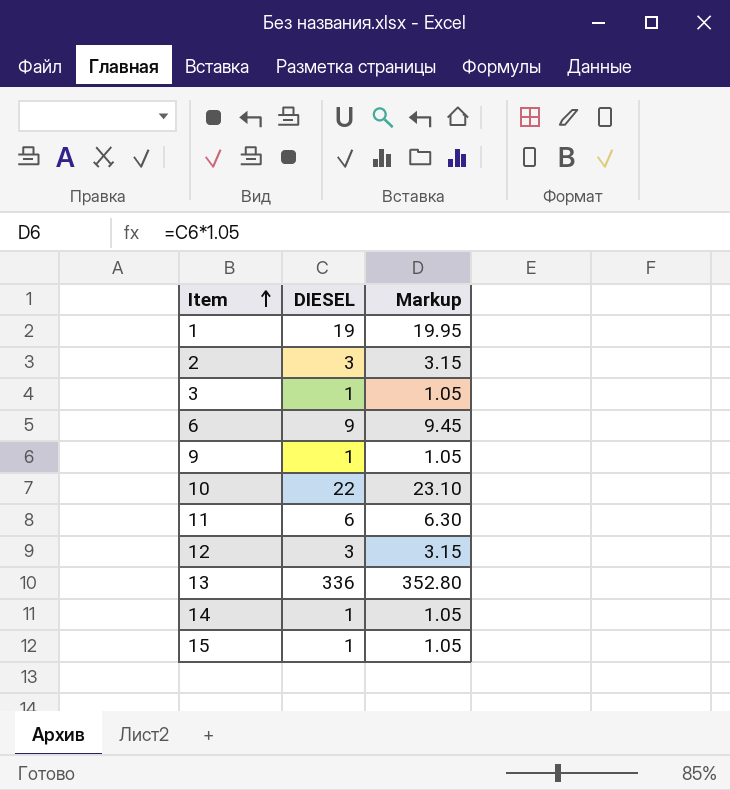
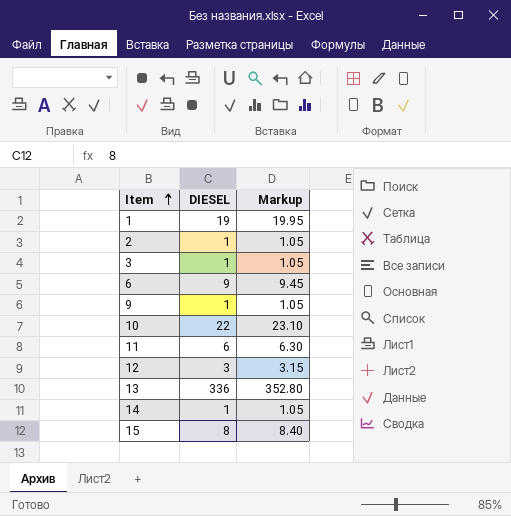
2 | DIESEL: 3 -> 1
2 | Markup: 3.15 -> 1.05
15 | DIESEL: 1 -> 8
15 | Markup: 1.05 -> 8.40

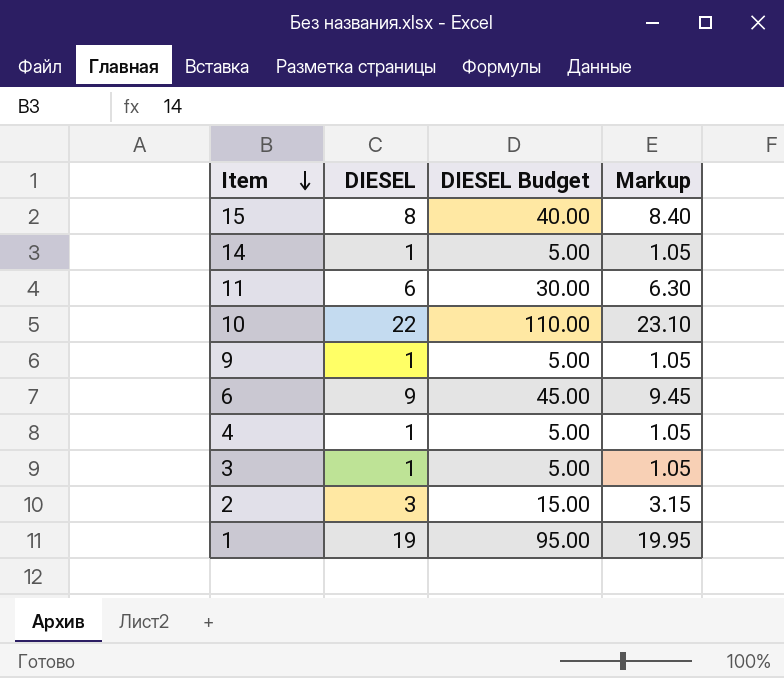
row order: Item ascending -> Item descending
column DIESEL Budget | formula: none -> [DIESEL] * 5
row 12: 3 | 3.15 -> none
row 13: 336 | 352.80 -> none
row 4: none -> 1 | 5.00 | 1.05
2 | DIESEL: 1 -> 3
2 | Markup: 1.05 -> 3.15

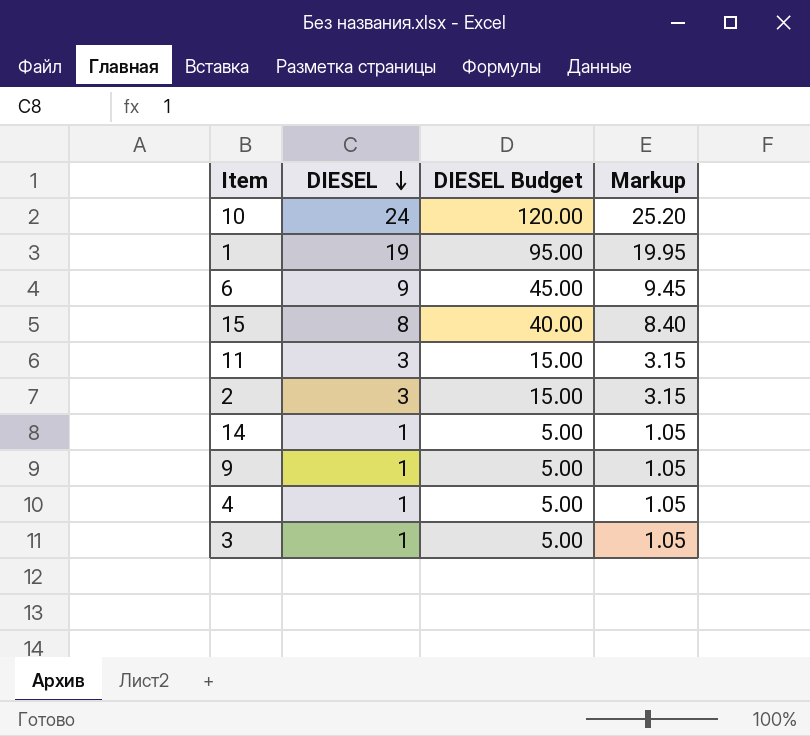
row order: Item descending -> DIESEL descending
10 | DIESEL: 22 -> 24
10 | DIESEL Budget: 110.00 -> 120.00
10 | Markup: 23.10 -> 25.20
11 | DIESEL: 6 -> 3
11 | DIESEL Budget: 30.00 -> 15.00
11 | Markup: 6.30 -> 3.15

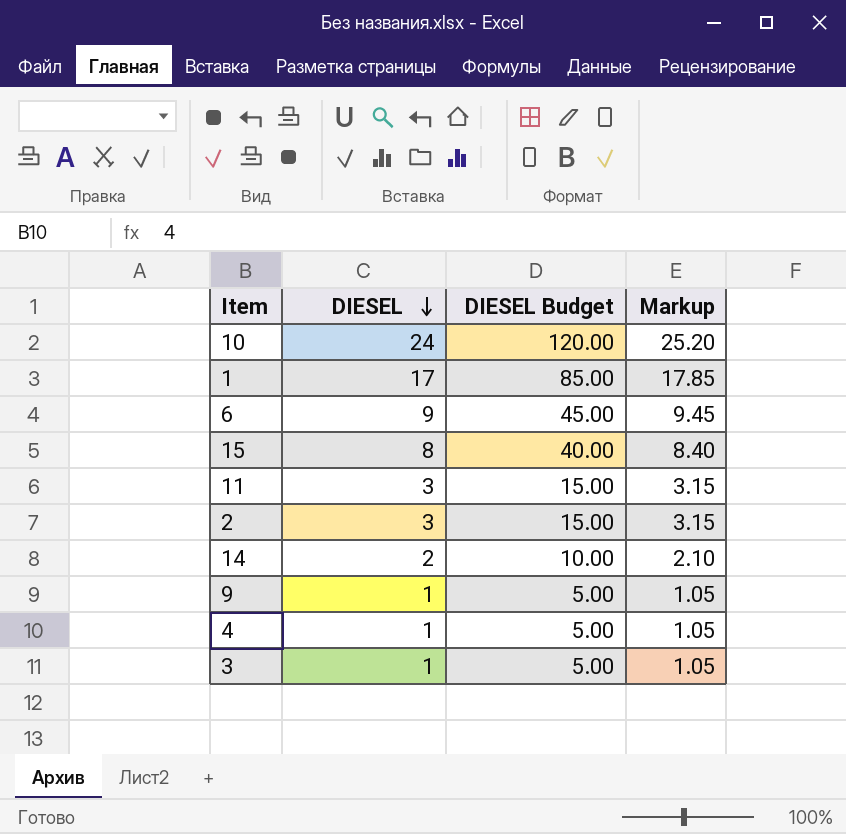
1 | DIESEL: 19 -> 17
1 | DIESEL Budget: 95.00 -> 85.00
1 | Markup: 19.95 -> 17.85
14 | DIESEL: 1 -> 2
14 | DIESEL Budget: 5.00 -> 10.00
14 | Markup: 1.05 -> 2.10

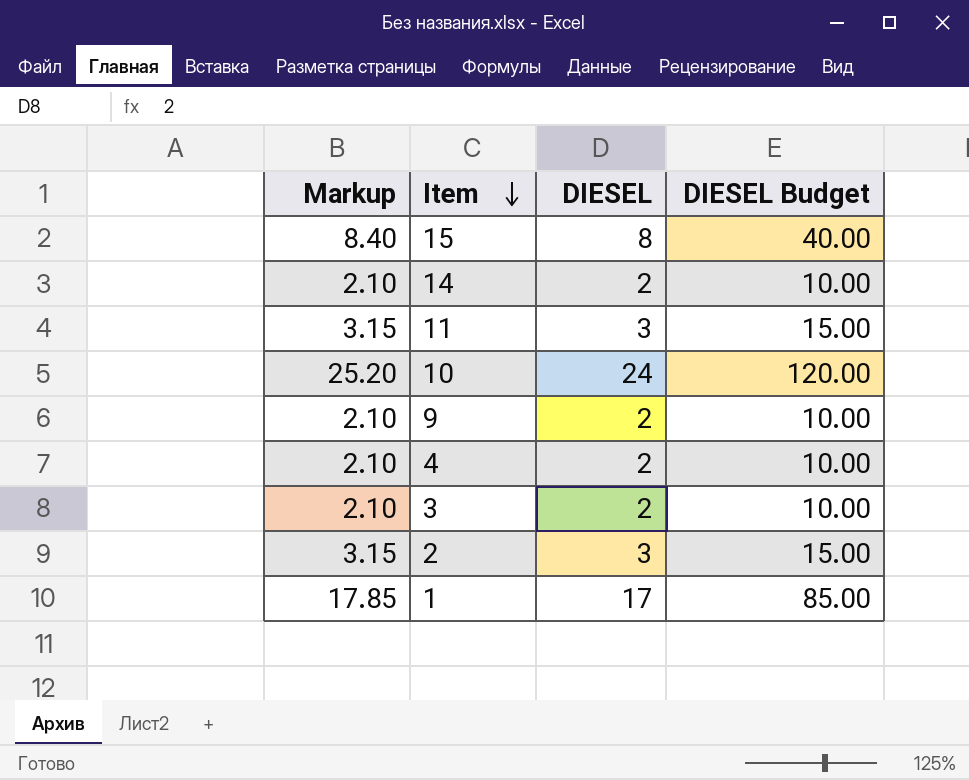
row order: DIESEL descending -> Item descending
column Markup | position: 4 -> 1
row 6: 9 | 45.00 | 9.45 -> none
9 | Markup: 1.05 -> 2.10
9 | DIESEL: 1 -> 2
9 | DIESEL Budget: 5.00 -> 10.00
4 | Markup: 1.05 -> 2.10
4 | DIESEL: 1 -> 2
4 | DIESEL Budget: 5.00 -> 10.00
3 | Markup: 1.05 -> 2.10
3 | DIESEL: 1 -> 2
3 | DIESEL Budget: 5.00 -> 10.00

